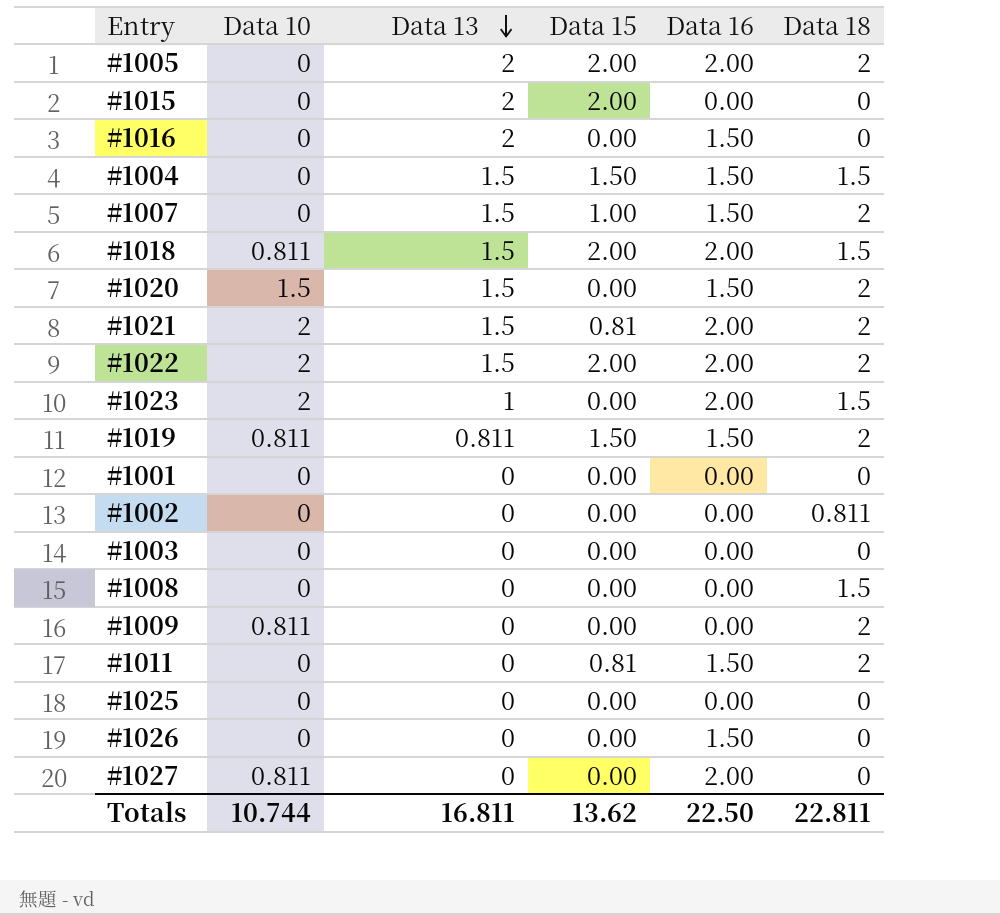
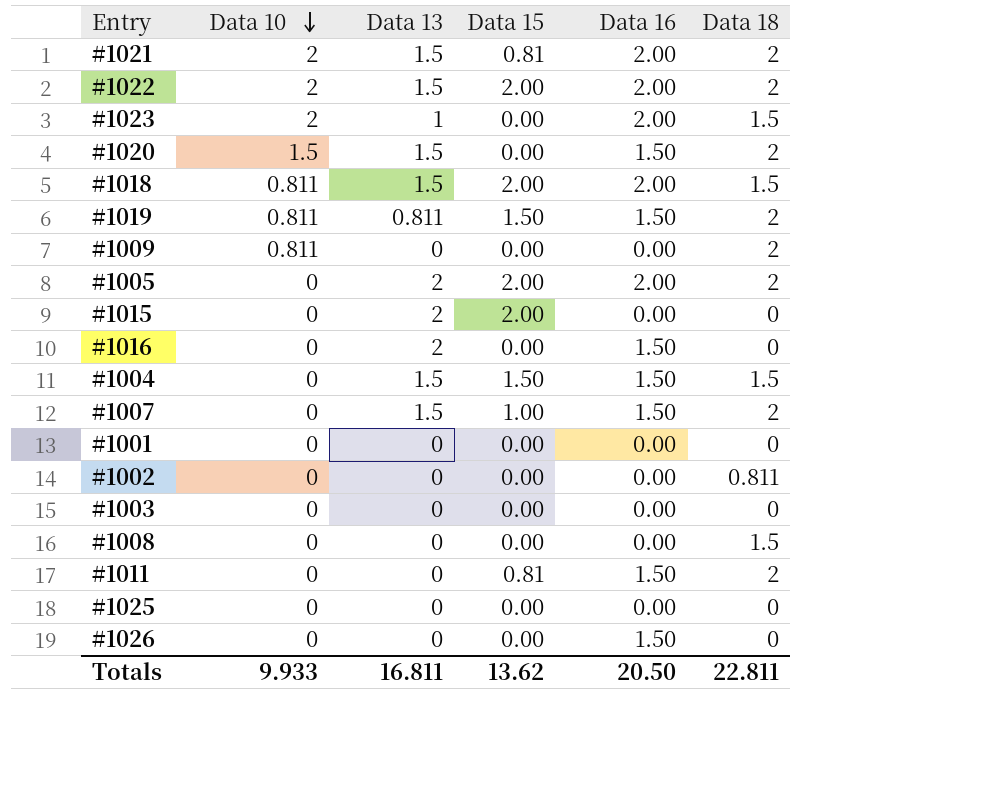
row order: Data 13 descending -> Data 10 descending
row #1027: 0.811 | 0 | 0.00 | 2.00 | 0 -> none
Totals | Data 10: 10.744 -> 9.933
Totals | Data 16: 22.50 -> 20.50

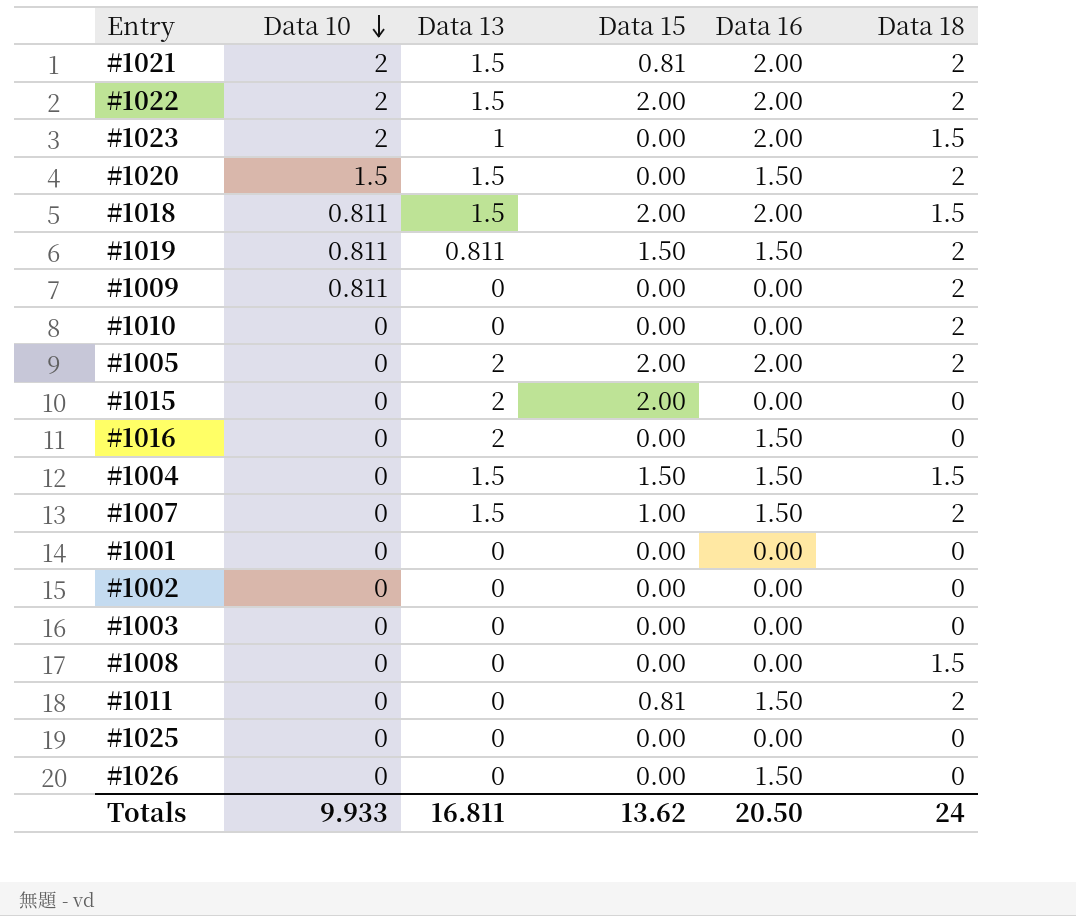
row #1010: none -> 0 | 0 | 0.00 | 0.00 | 2
#1002 | Data 18: 0.811 -> 0
Totals | Data 18: 22.811 -> 24

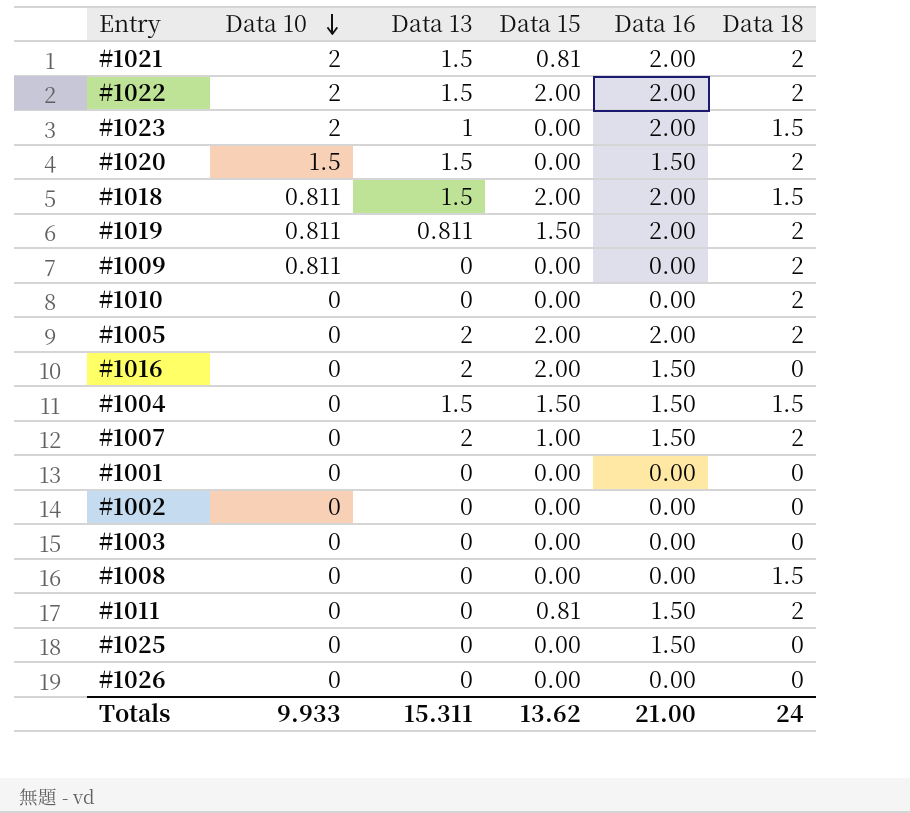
row #1015: 0 | 2 | 2.00 | 0.00 | 0 -> none
#1019 | Data 16: 1.50 -> 2.00
#1016 | Data 15: 0.00 -> 2.00
#1007 | Data 13: 1.5 -> 2
#1025 | Data 16: 0.00 -> 1.50
#1026 | Data 16: 1.50 -> 0.00
Totals | Data 13: 16.811 -> 15.311
Totals | Data 16: 20.50 -> 21.00

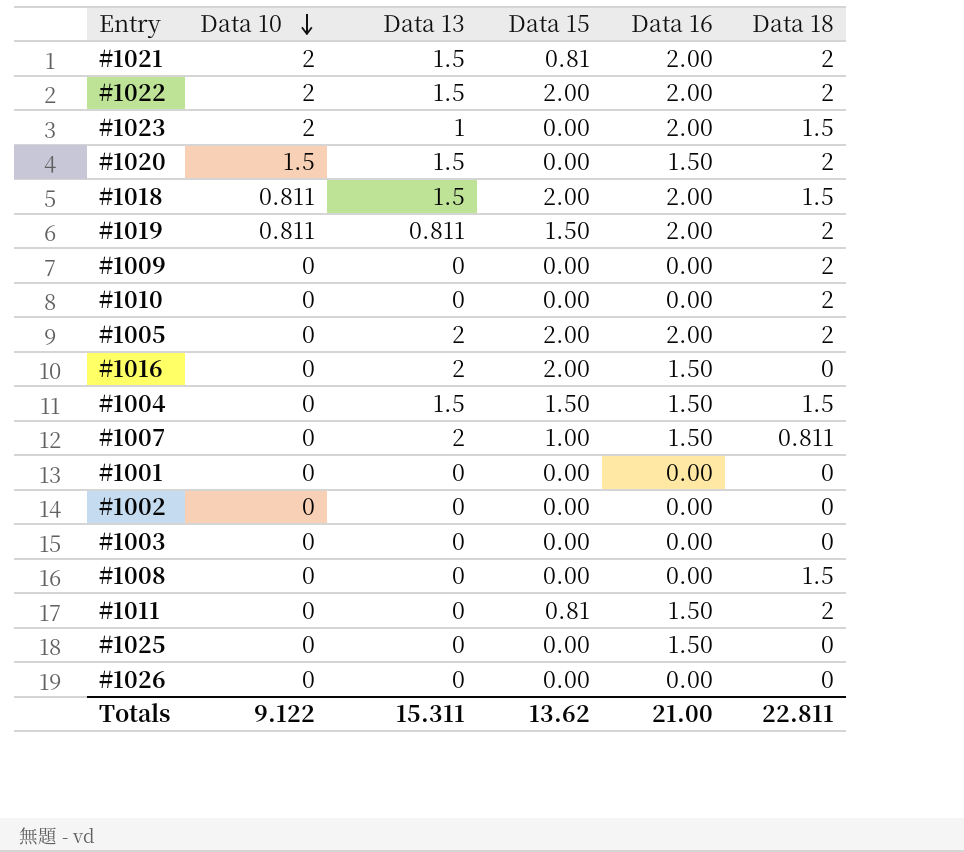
#1009 | Data 10: 0.811 -> 0
#1007 | Data 18: 2 -> 0.811
Totals | Data 10: 9.933 -> 9.122
Totals | Data 18: 24 -> 22.811

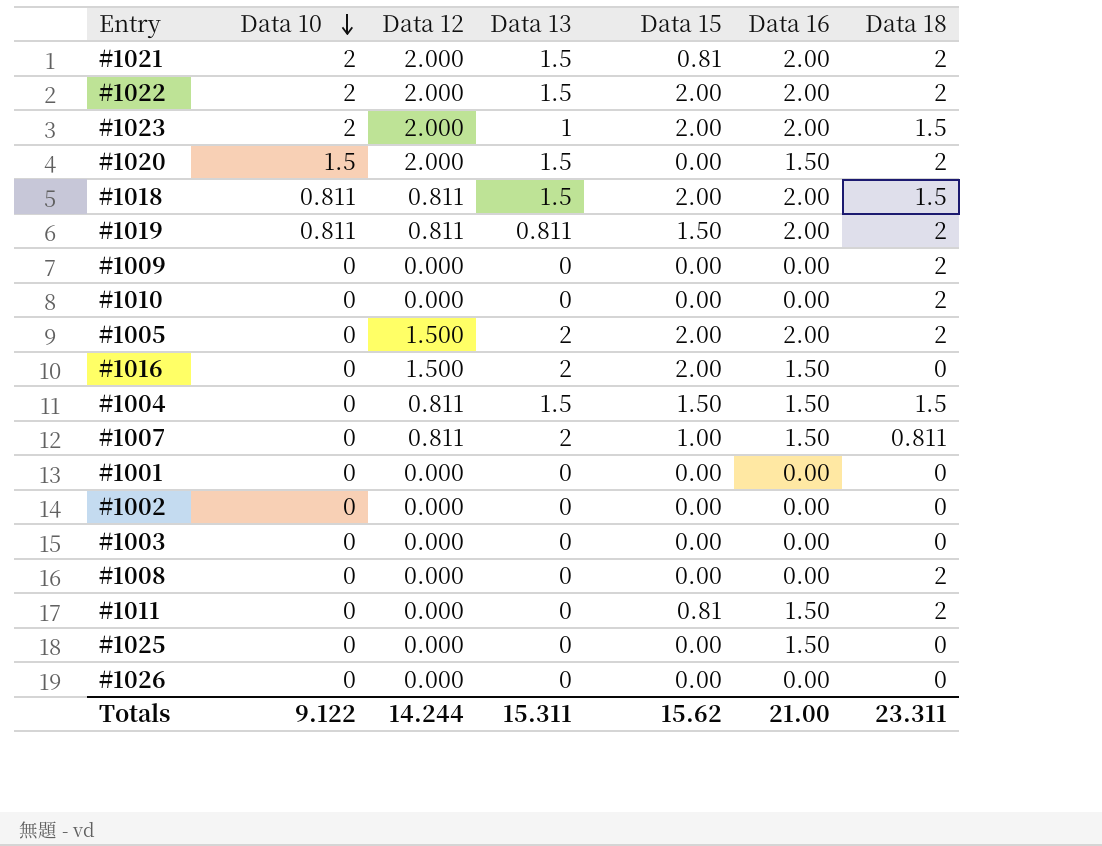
column Data 12 | position: none -> 3
#1023 | Data 15: 0.00 -> 2.00
#1008 | Data 18: 1.5 -> 2
Totals | Data 15: 13.62 -> 15.62
Totals | Data 18: 22.811 -> 23.311

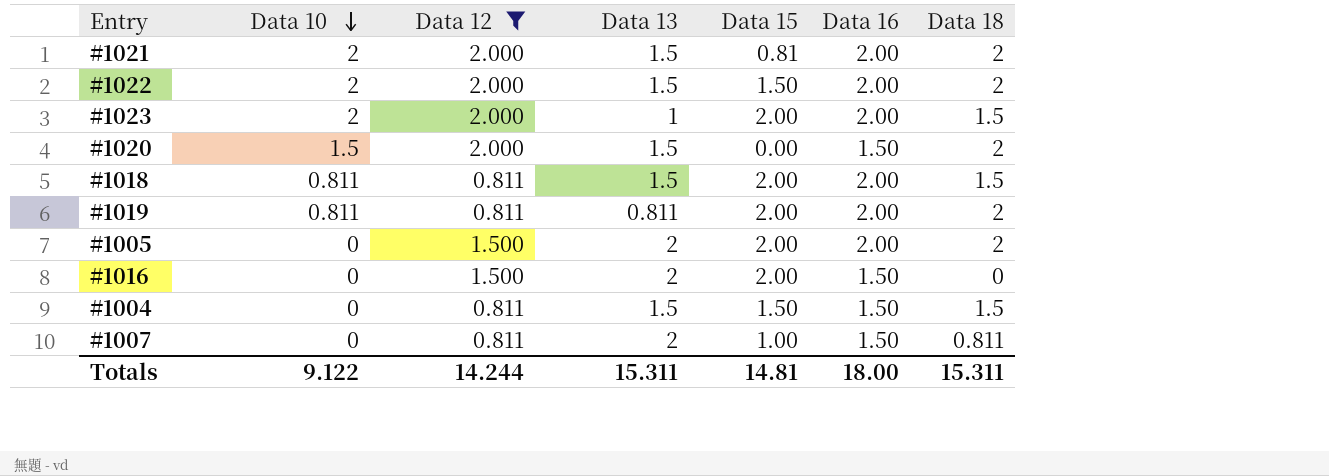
filter: none -> Data 12 != 0.000
#1022 | Data 15: 2.00 -> 1.50
#1019 | Data 15: 1.50 -> 2.00
Totals | Data 15: 15.62 -> 14.81
Totals | Data 16: 21.00 -> 18.00
Totals | Data 18: 23.311 -> 15.311

